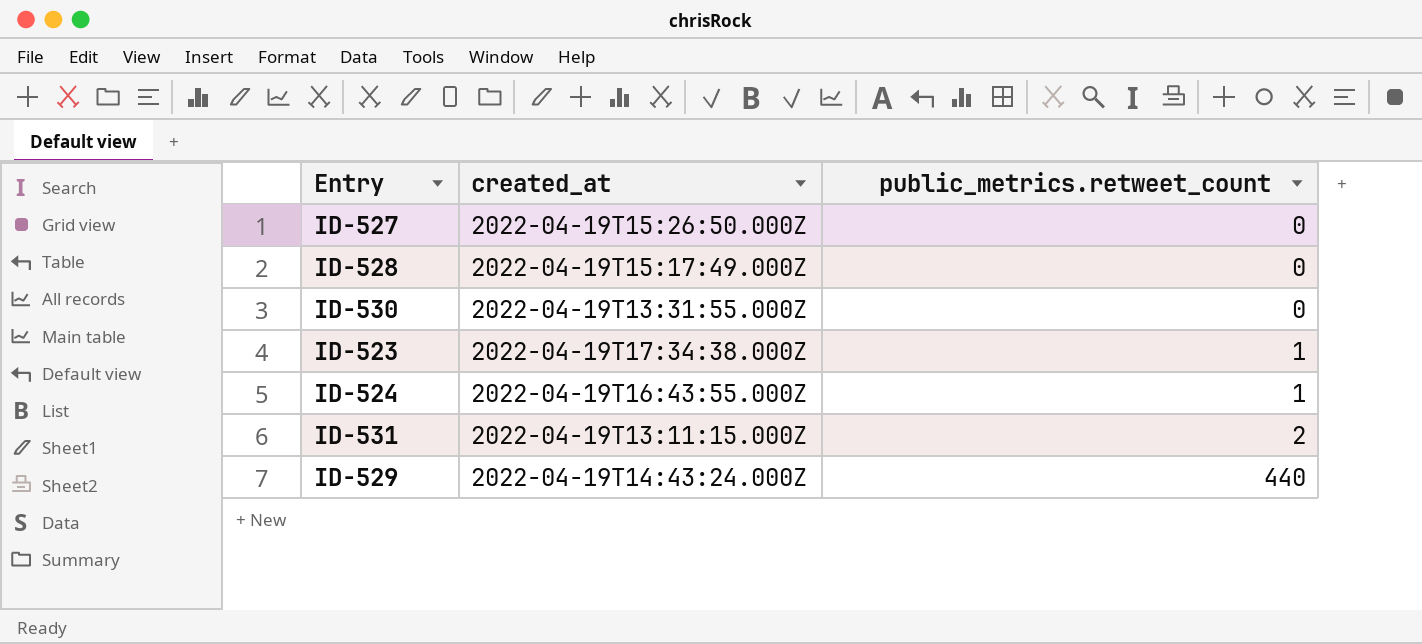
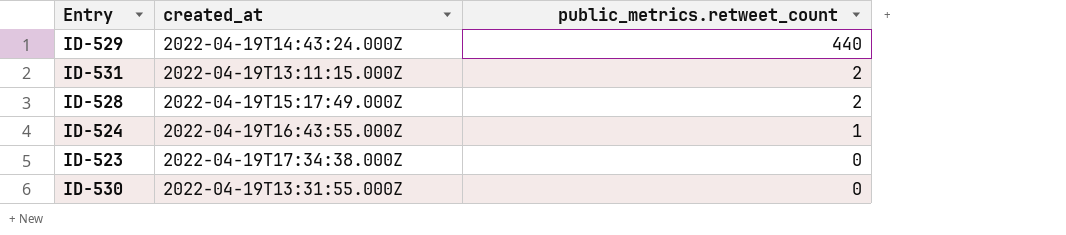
row order: public_metrics.retweet_count ascending -> public_metrics.retweet_count descending
row ID-527: 2022-04-19T15:26:50.000Z | 0 -> none
ID-528 | public_metrics.retweet_count: 0 -> 2
ID-523 | public_metrics.retweet_count: 1 -> 0

